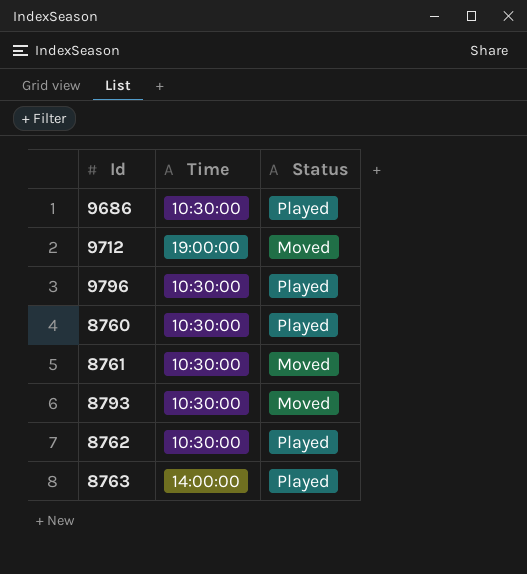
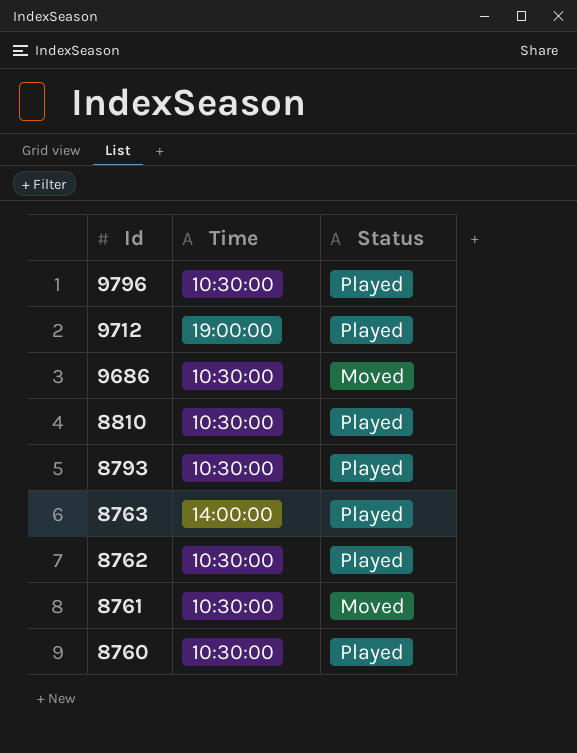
row order: none -> Id descending
9712 | Status: Moved -> Played
9686 | Status: Played -> Moved
row 8810: none -> 10:30:00 | Played
8793 | Status: Moved -> Played

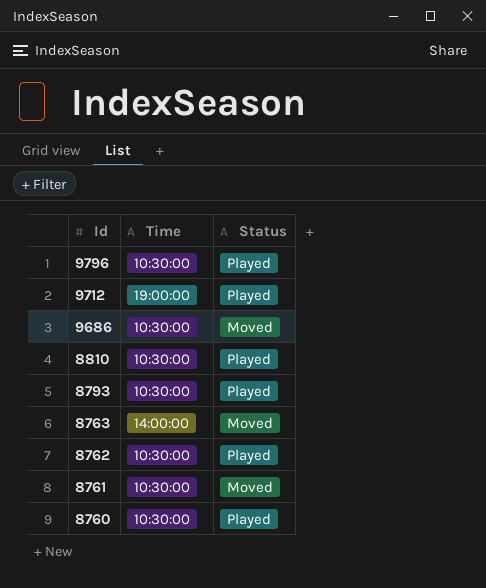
8763 | Status: Played -> Moved

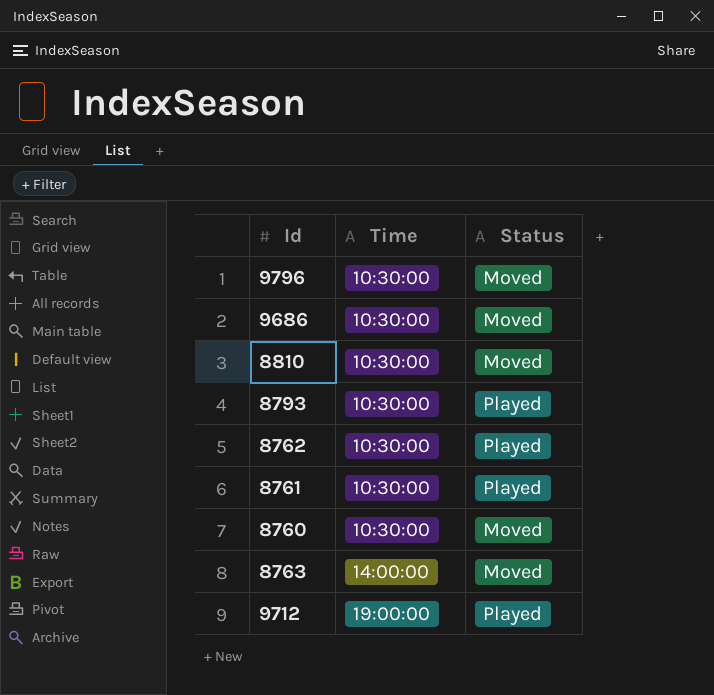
row order: Id descending -> Time ascending
9796 | Status: Played -> Moved
8810 | Status: Played -> Moved
8761 | Status: Moved -> Played
8760 | Status: Played -> Moved

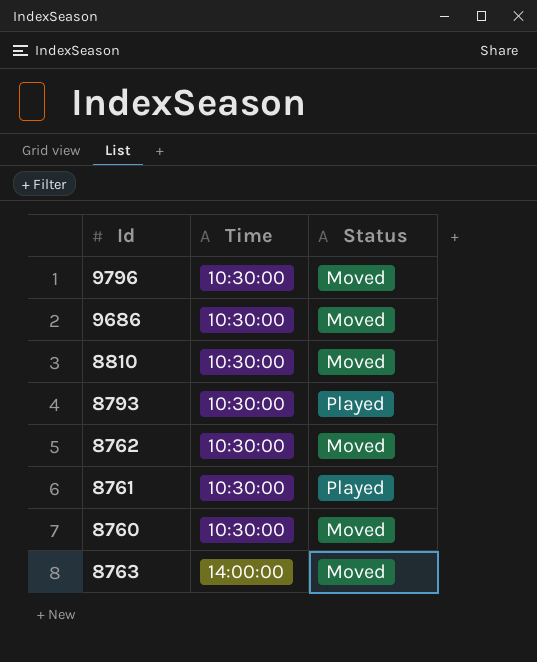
row 9712: 19:00:00 | Played -> none
8762 | Status: Played -> Moved

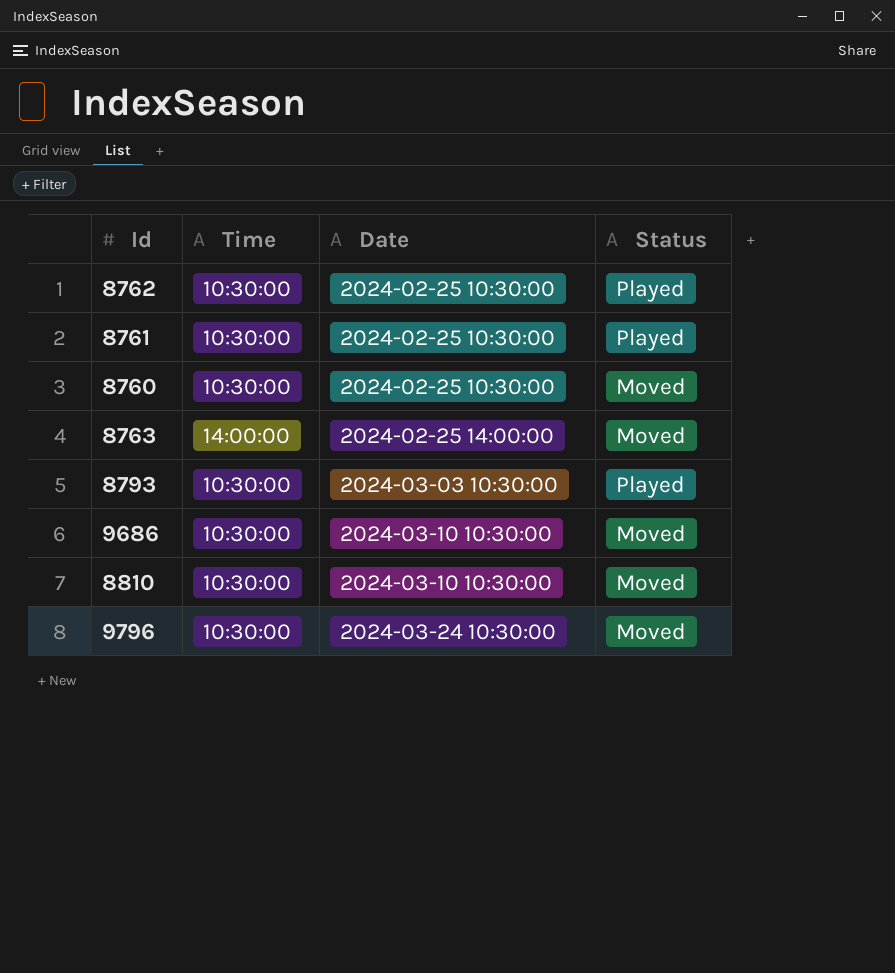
row order: Time ascending -> Date ascending
column Date | position: none -> 3
8762 | Status: Moved -> Played

